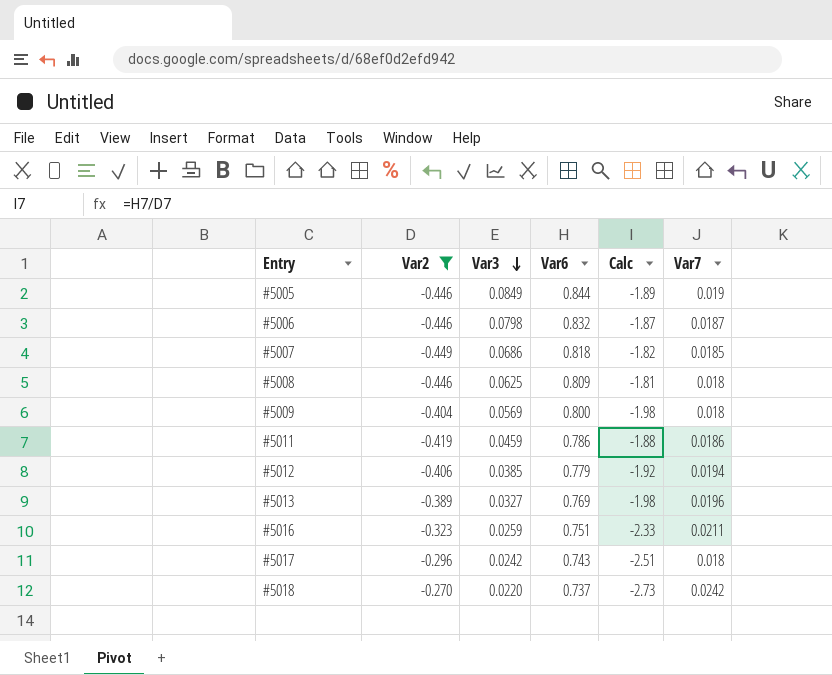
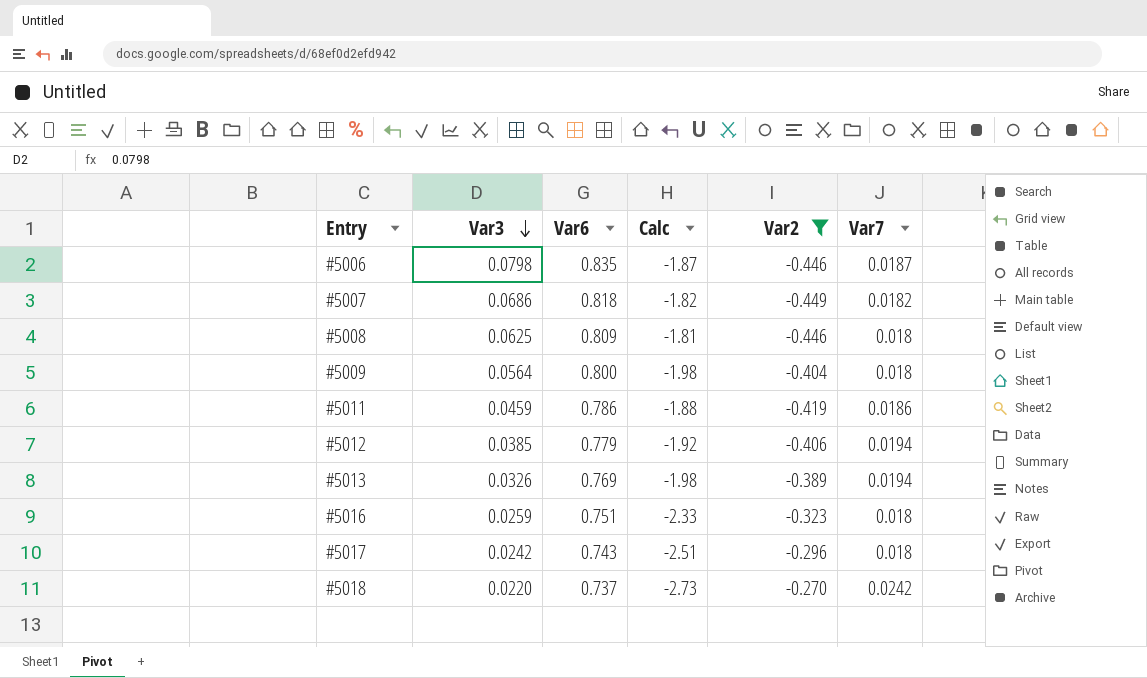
column Var2 | position: 2 -> 5
row #5005: -0.446 | 0.0849 | 0.844 | -1.89 | 0.019 -> none
#5006 | Var6: 0.832 -> 0.835
#5007 | Var7: 0.0185 -> 0.0182
#5009 | Var3: 0.0569 -> 0.0564
#5013 | Var3: 0.0327 -> 0.0326
#5013 | Var7: 0.0196 -> 0.0194
#5016 | Var7: 0.0211 -> 0.018

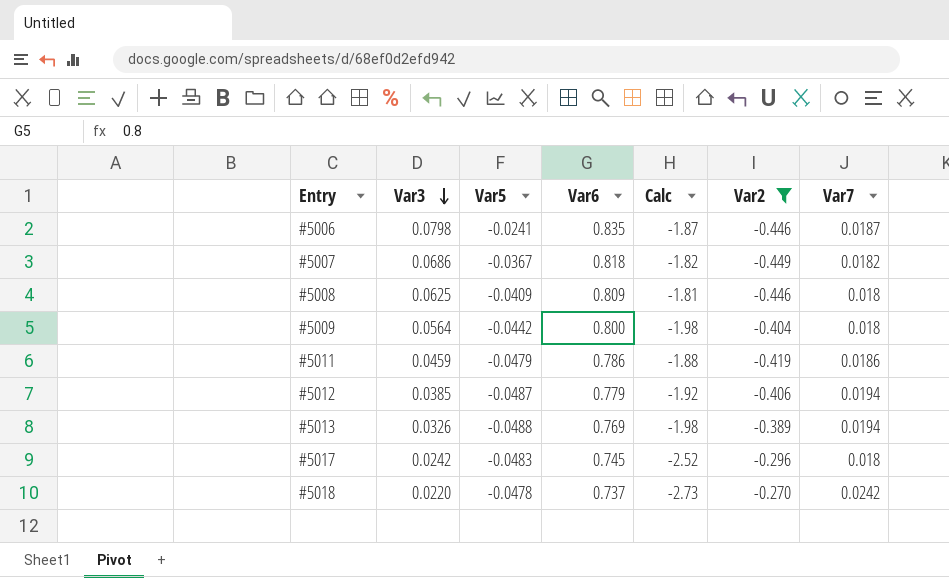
column Var5 | position: none -> 3
row #5016: 0.0259 | 0.751 | -2.33 | -0.323 | 0.018 -> none
#5017 | Var6: 0.743 -> 0.745
#5017 | Calc: -2.51 -> -2.52

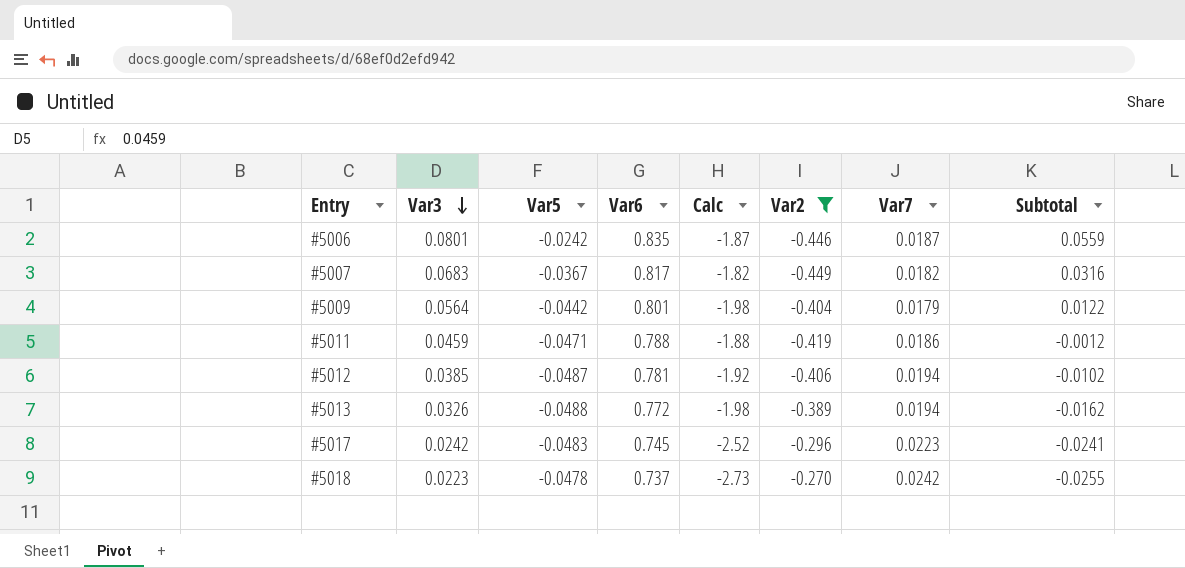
column Subtotal | formula: none -> [Var3] + [Var5]
row #5008: 0.0625 | -0.0409 | 0.809 | -1.81 | -0.446 | 0.018 -> none
#5006 | Var3: 0.0798 -> 0.0801
#5006 | Var5: -0.0241 -> -0.0242
#5007 | Var3: 0.0686 -> 0.0683
#5007 | Var6: 0.818 -> 0.817
#5009 | Var6: 0.800 -> 0.801
#5009 | Var7: 0.018 -> 0.0179
#5011 | Var5: -0.0479 -> -0.0471
#5011 | Var6: 0.786 -> 0.788
#5012 | Var6: 0.779 -> 0.781
#5013 | Var6: 0.769 -> 0.772
#5017 | Var7: 0.018 -> 0.0223
#5018 | Var3: 0.0220 -> 0.0223

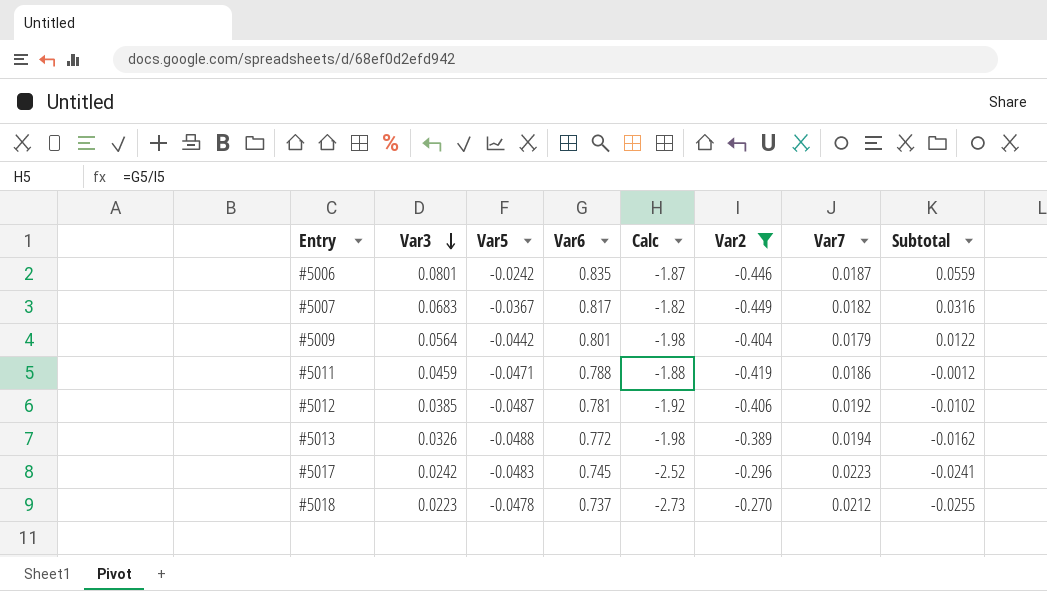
#5012 | Var7: 0.0194 -> 0.0192
#5018 | Var7: 0.0242 -> 0.0212

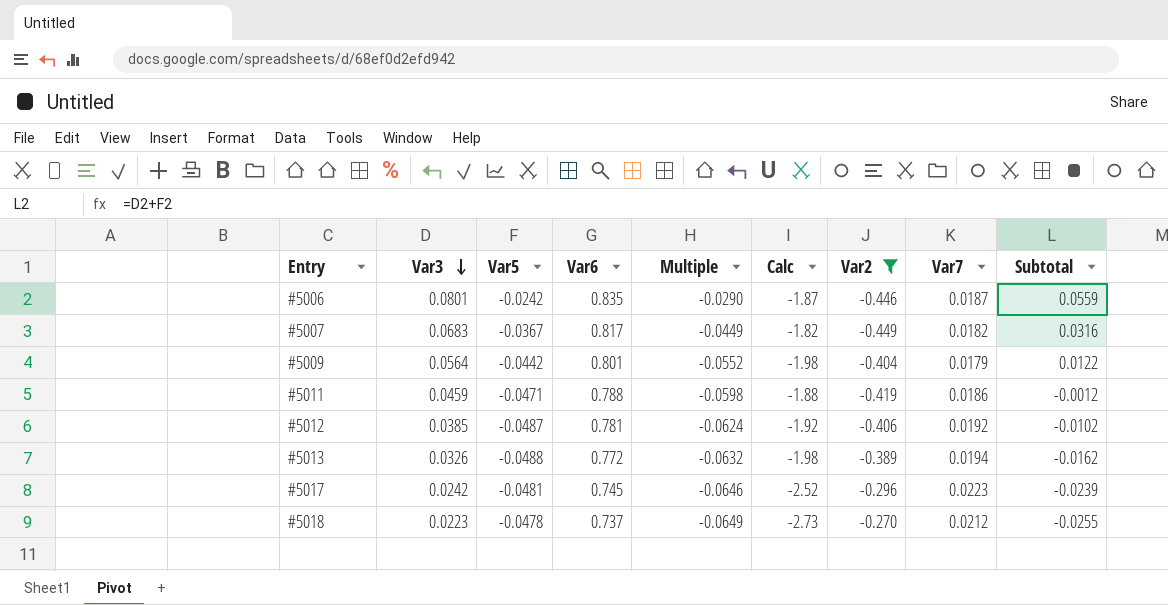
column Multiple | formula: none -> [Var5] / [Var6]
#5017 | Var5: -0.0483 -> -0.0481
#5017 | Subtotal: -0.0241 -> -0.0239

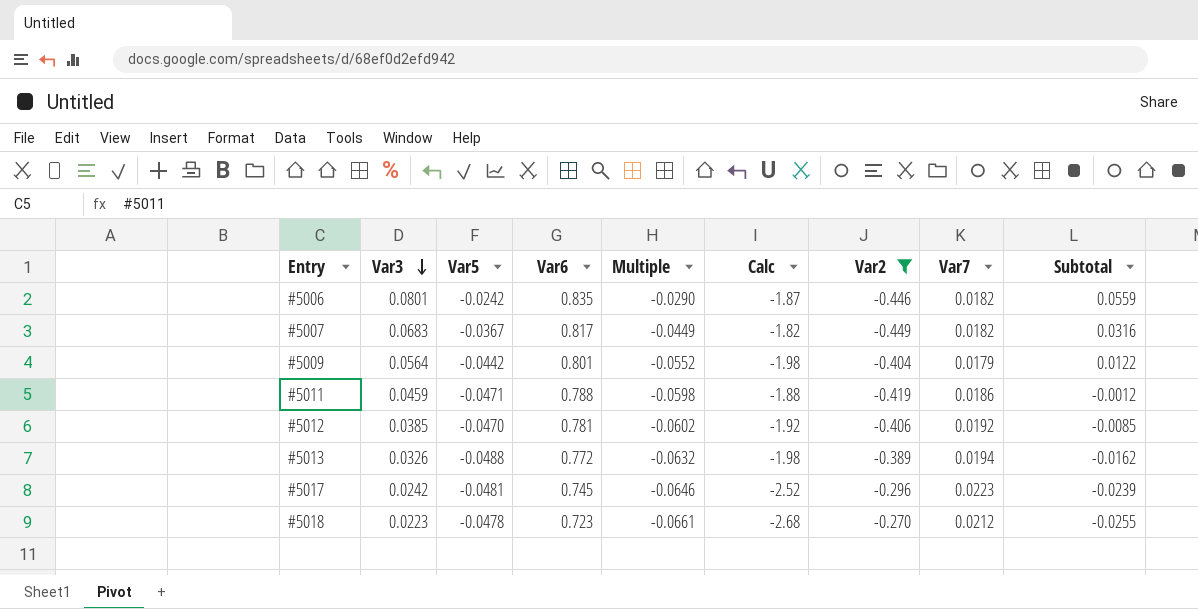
#5006 | Var7: 0.0187 -> 0.0182
#5012 | Var5: -0.0487 -> -0.0470
#5012 | Multiple: -0.0624 -> -0.0602
#5012 | Subtotal: -0.0102 -> -0.0085
#5018 | Var6: 0.737 -> 0.723
#5018 | Multiple: -0.0649 -> -0.0661
#5018 | Calc: -2.73 -> -2.68

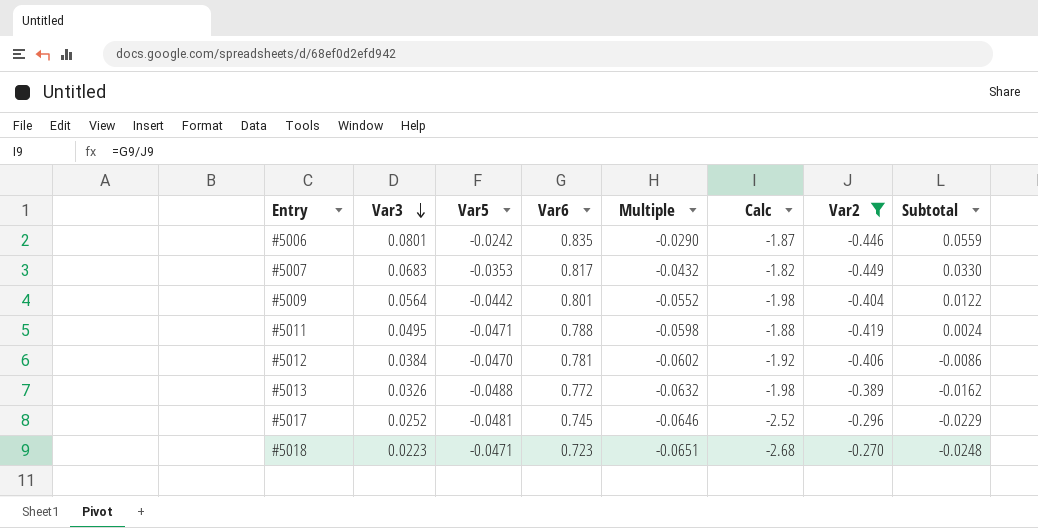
column Var7 | position: 8 -> none
#5007 | Var5: -0.0367 -> -0.0353
#5007 | Multiple: -0.0449 -> -0.0432
#5007 | Subtotal: 0.0316 -> 0.0330
#5011 | Var3: 0.0459 -> 0.0495
#5011 | Subtotal: -0.0012 -> 0.0024
#5012 | Var3: 0.0385 -> 0.0384
#5012 | Subtotal: -0.0085 -> -0.0086
#5017 | Var3: 0.0242 -> 0.0252
#5017 | Subtotal: -0.0239 -> -0.0229
#5018 | Var5: -0.0478 -> -0.0471
#5018 | Multiple: -0.0661 -> -0.0651
#5018 | Subtotal: -0.0255 -> -0.0248

